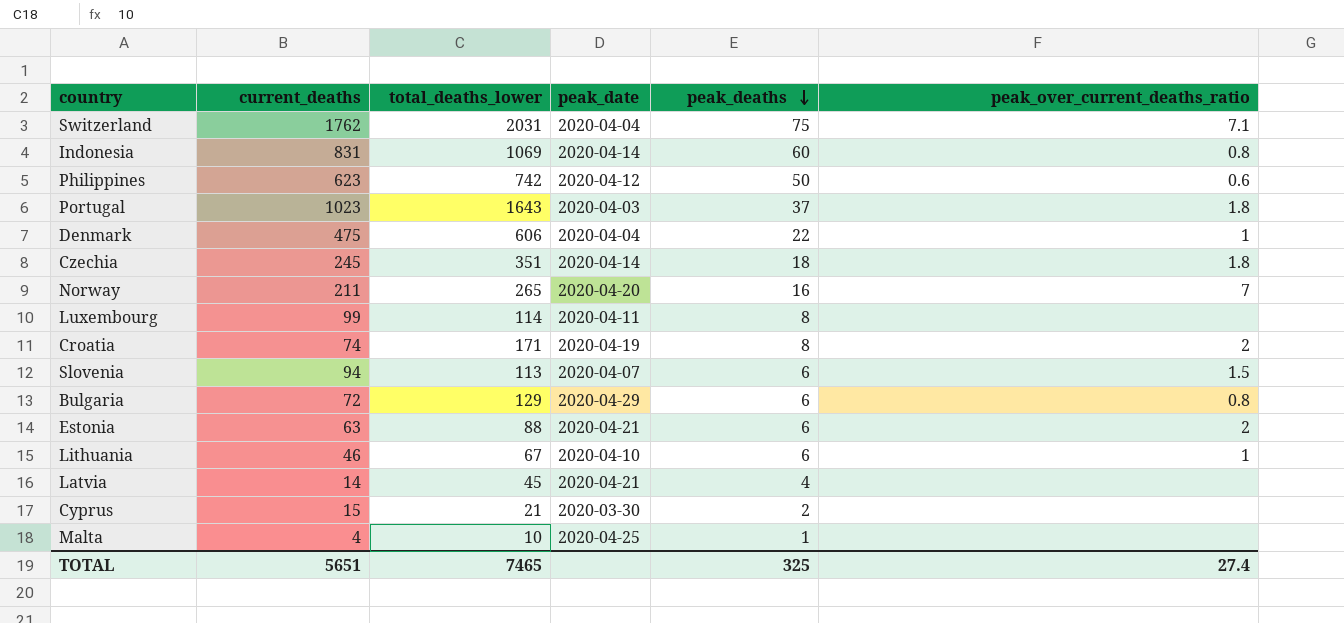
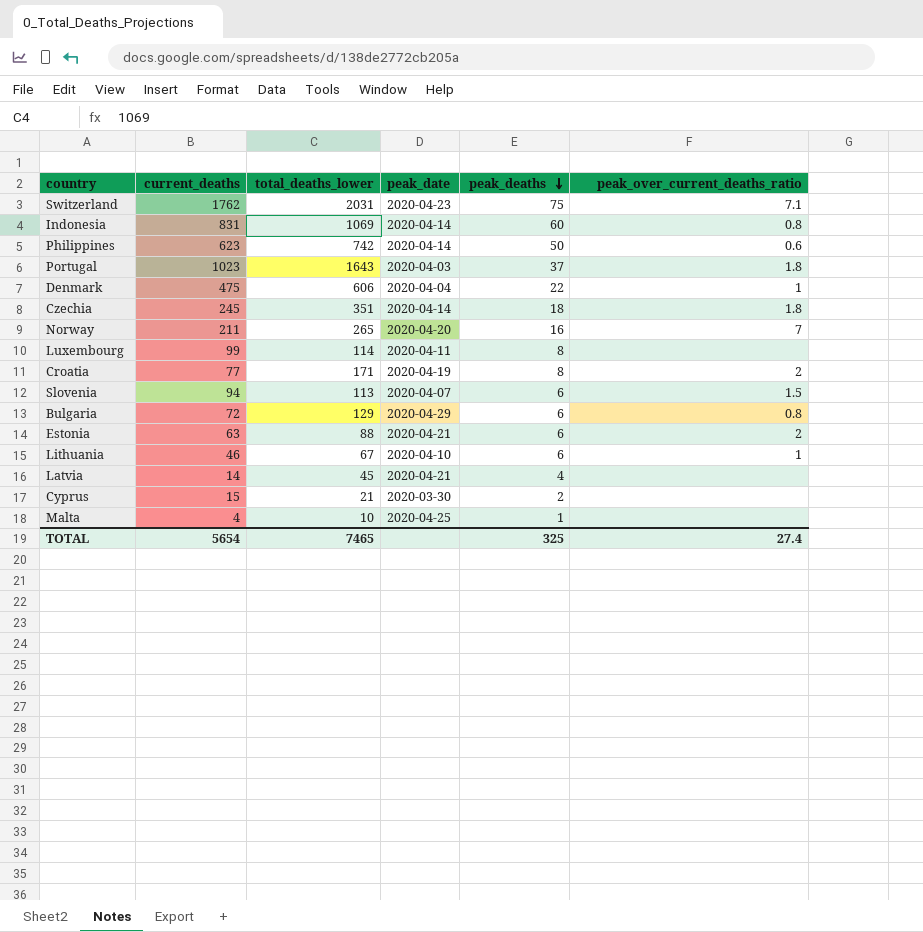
Switzerland | peak_date: 2020-04-04 -> 2020-04-23
Philippines | peak_date: 2020-04-12 -> 2020-04-14
Croatia | current_deaths: 74 -> 77
TOTAL | current_deaths: 5651 -> 5654

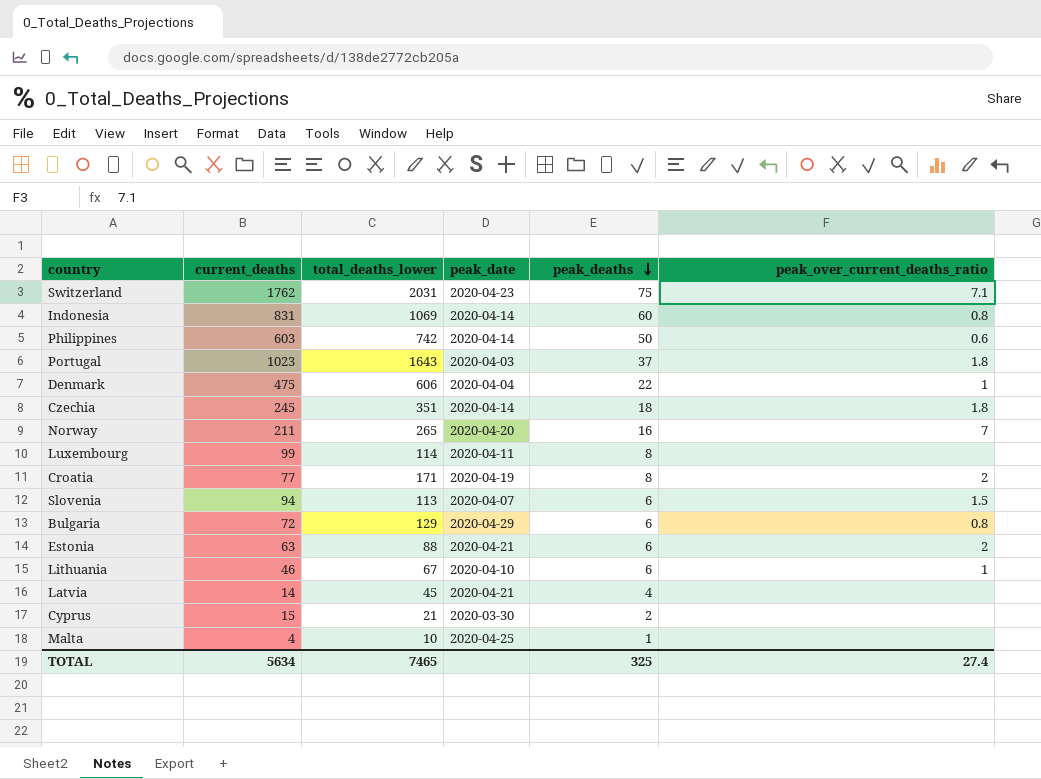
Philippines | current_deaths: 623 -> 603
TOTAL | current_deaths: 5654 -> 5634

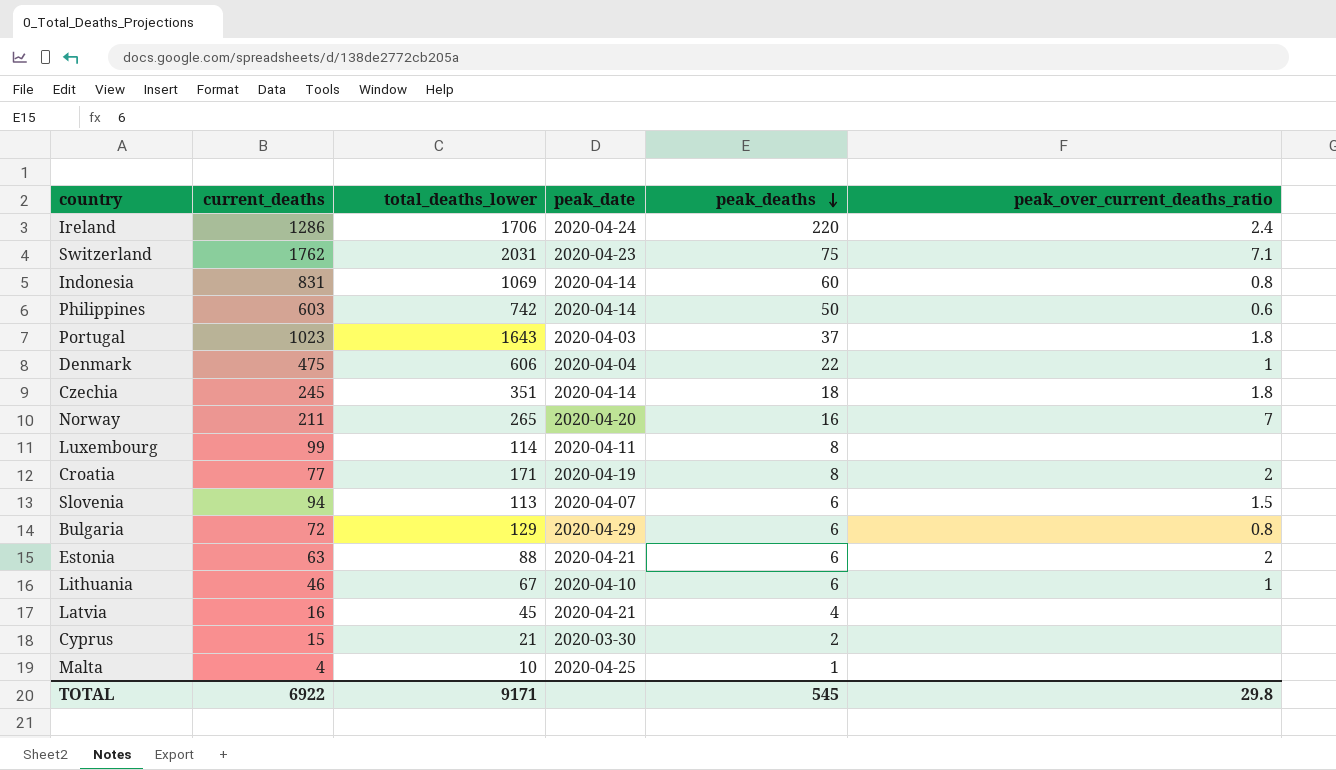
row Ireland: none -> 1286 | 1706 | 2020-04-24 | 220 | 2.4
Latvia | current_deaths: 14 -> 16
TOTAL | current_deaths: 5634 -> 6922
TOTAL | total_deaths_lower: 7465 -> 9171
TOTAL | peak_deaths: 325 -> 545
TOTAL | peak_over_current_deaths_ratio: 27.4 -> 29.8

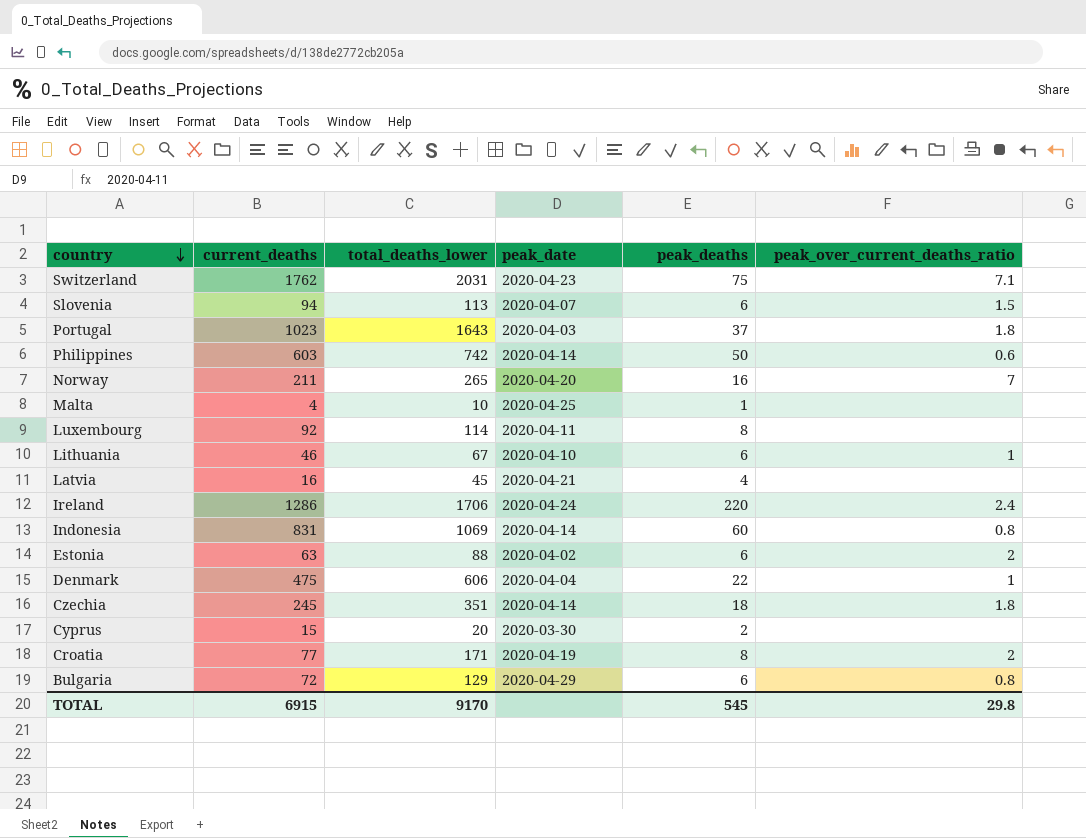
row order: peak_deaths descending -> country descending
Luxembourg | current_deaths: 99 -> 92
Estonia | peak_date: 2020-04-21 -> 2020-04-02
Cyprus | total_deaths_lower: 21 -> 20
TOTAL | current_deaths: 6922 -> 6915
TOTAL | total_deaths_lower: 9171 -> 9170

